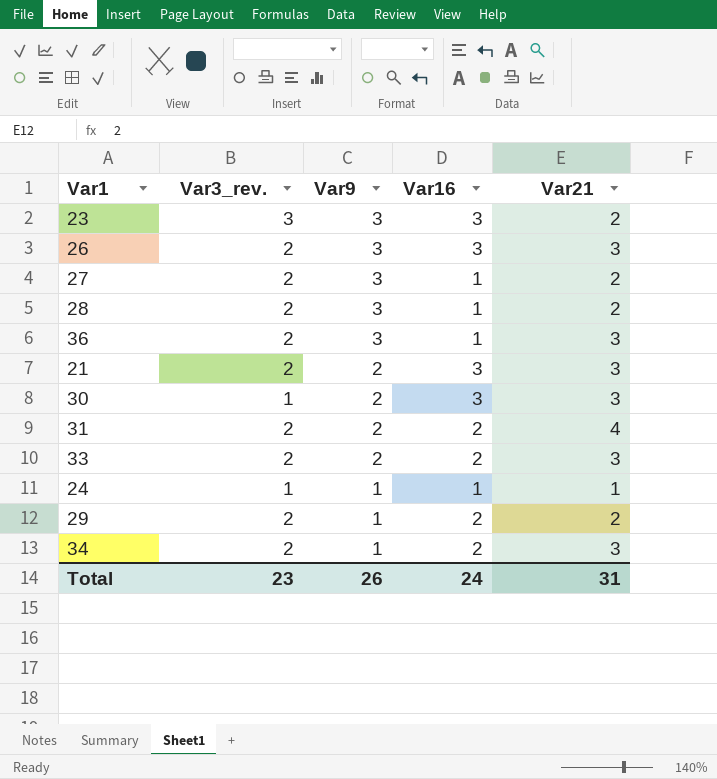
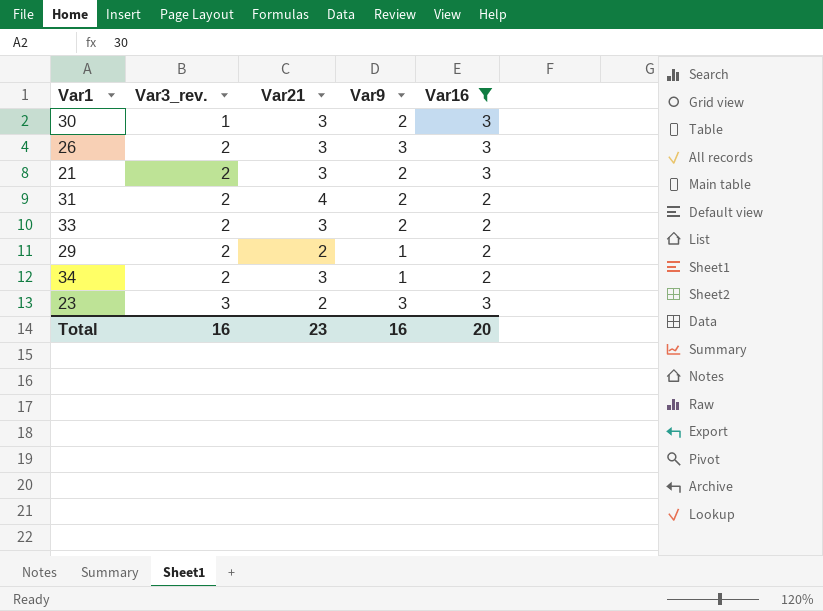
filter: none -> Var16 != 1
row order: Var9 descending -> Var3_rev. ascending
column Var21 | position: 5 -> 3
Total | Var3_rev.: 23 -> 16
Total | Var21: 31 -> 23
Total | Var9: 26 -> 16
Total | Var16: 24 -> 20

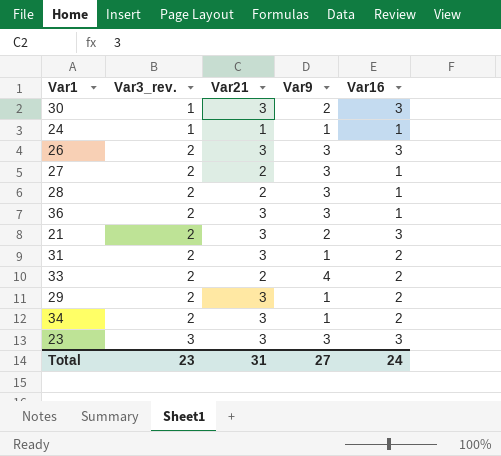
filter: Var16 != 1 -> none
31 | Var21: 4 -> 3
31 | Var9: 2 -> 1
33 | Var21: 3 -> 2
33 | Var9: 2 -> 4
29 | Var21: 2 -> 3
23 | Var21: 2 -> 3
Total | Var3_rev.: 16 -> 23
Total | Var21: 23 -> 31
Total | Var9: 16 -> 27
Total | Var16: 20 -> 24

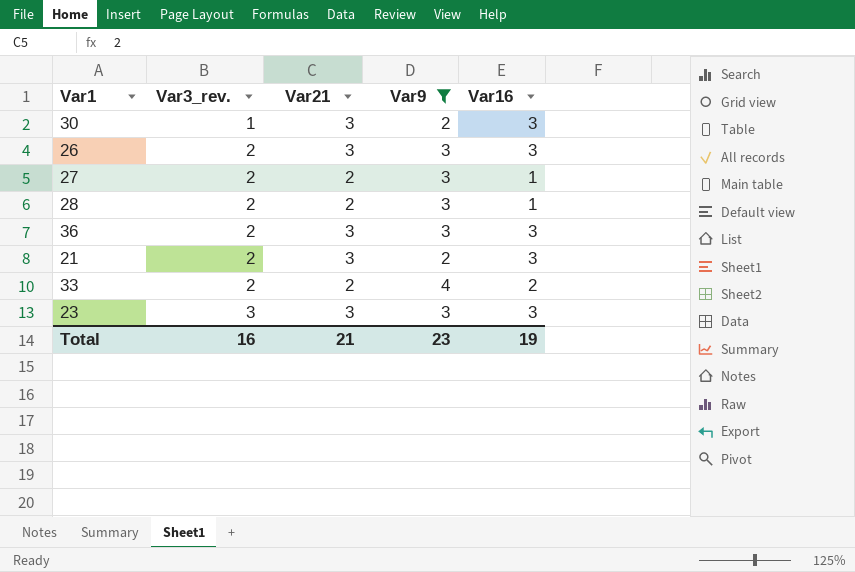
filter: none -> Var9 != 1
36 | Var16: 1 -> 3
Total | Var3_rev.: 23 -> 16
Total | Var21: 31 -> 21
Total | Var9: 27 -> 23
Total | Var16: 24 -> 19

